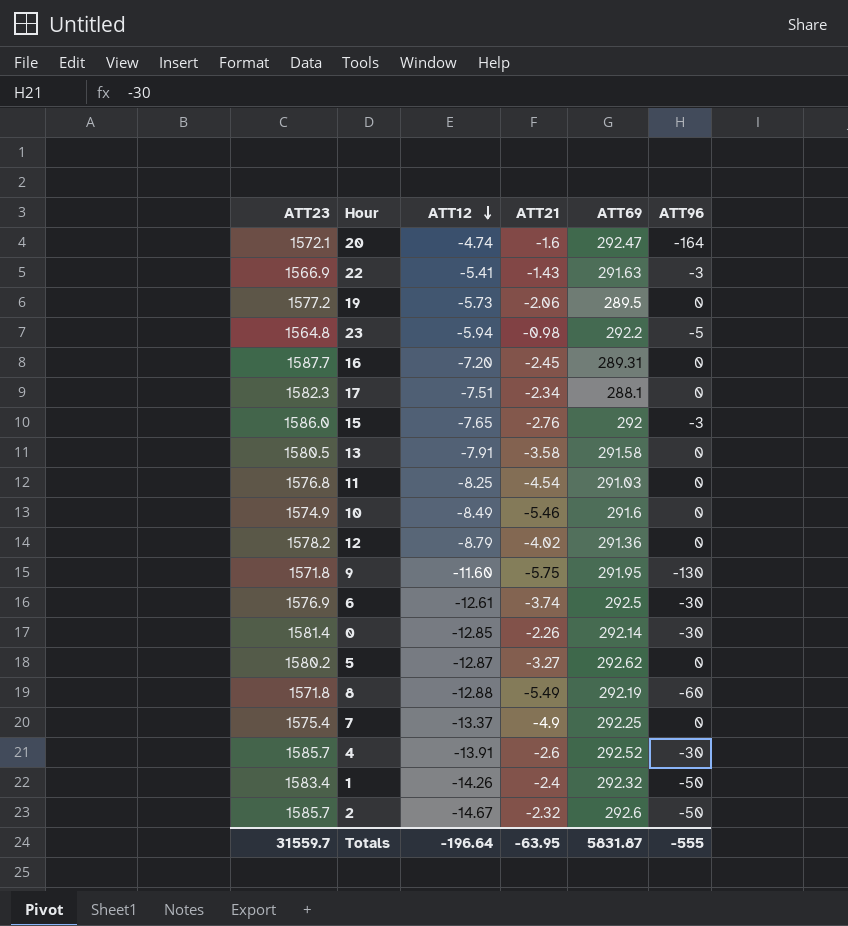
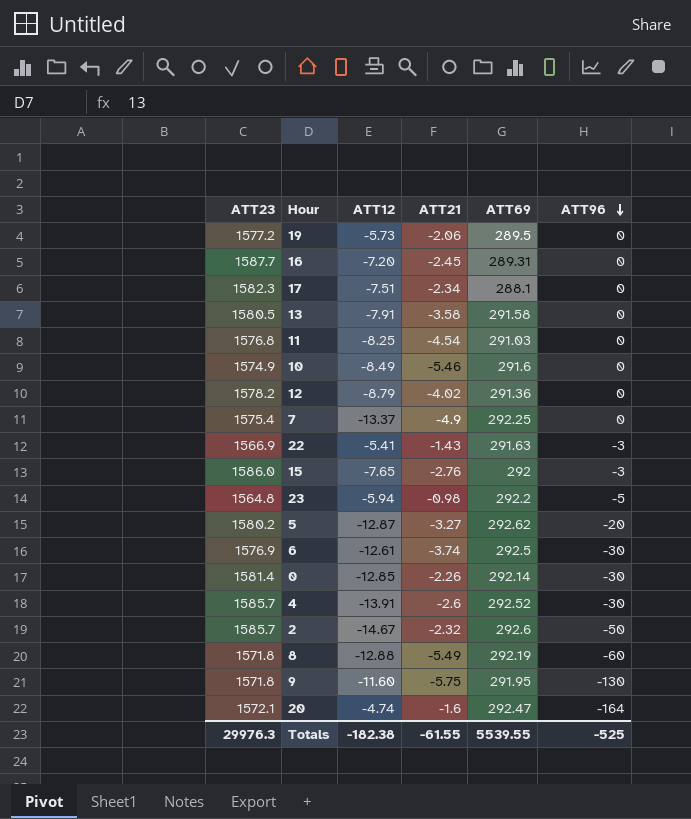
row order: ATT12 descending -> ATT96 descending
row 1: 1583.4 | -14.26 | -2.4 | 292.32 | -50 -> none
5 | ATT96: 0 -> -20
Totals | ATT23: 31559.7 -> 29976.3
Totals | ATT12: -196.64 -> -182.38
Totals | ATT21: -63.95 -> -61.55
Totals | ATT69: 5831.87 -> 5539.55
Totals | ATT96: -555 -> -525

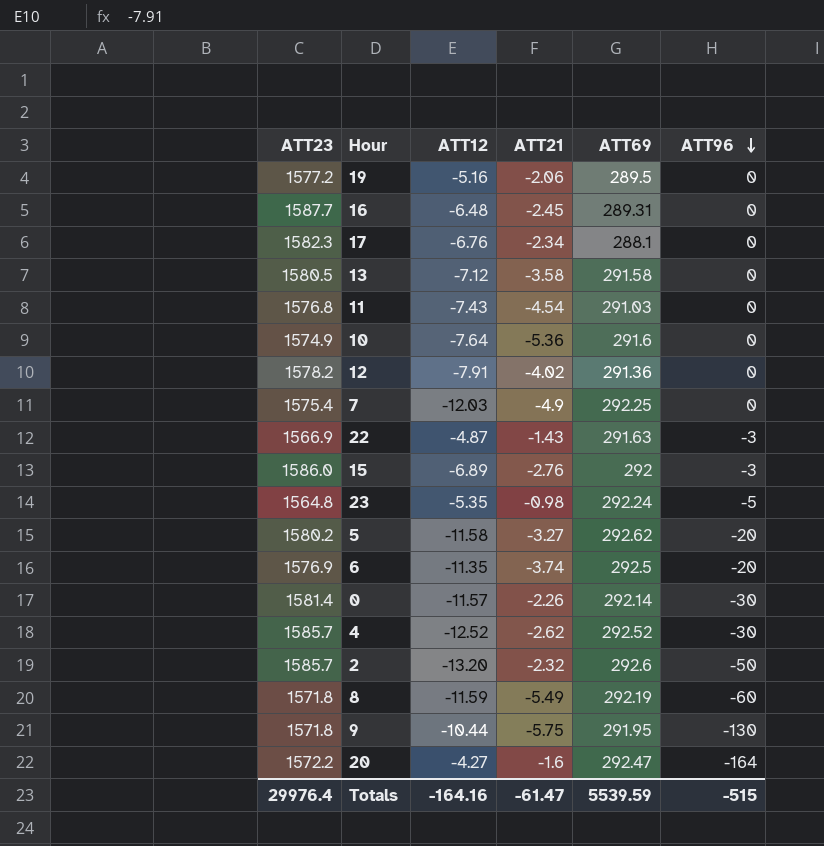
19 | ATT12: -5.73 -> -5.16
16 | ATT12: -7.20 -> -6.48
17 | ATT12: -7.51 -> -6.76
13 | ATT12: -7.91 -> -7.12
11 | ATT12: -8.25 -> -7.43
10 | ATT12: -8.49 -> -7.64
10 | ATT21: -5.46 -> -5.36
12 | ATT12: -8.79 -> -7.91
7 | ATT12: -13.37 -> -12.03
22 | ATT12: -5.41 -> -4.87
15 | ATT12: -7.65 -> -6.89
23 | ATT12: -5.94 -> -5.35
23 | ATT69: 292.2 -> 292.24
5 | ATT12: -12.87 -> -11.58
6 | ATT12: -12.61 -> -11.35
6 | ATT96: -30 -> -20
0 | ATT12: -12.85 -> -11.57
4 | ATT12: -13.91 -> -12.52
4 | ATT21: -2.6 -> -2.62
2 | ATT12: -14.67 -> -13.20
8 | ATT12: -12.88 -> -11.59
9 | ATT12: -11.60 -> -10.44
20 | ATT23: 1572.1 -> 1572.2
20 | ATT12: -4.74 -> -4.27
Totals | ATT23: 29976.3 -> 29976.4
Totals | ATT12: -182.38 -> -164.16
Totals | ATT21: -61.55 -> -61.47
Totals | ATT69: 5539.55 -> 5539.59
Totals | ATT96: -525 -> -515

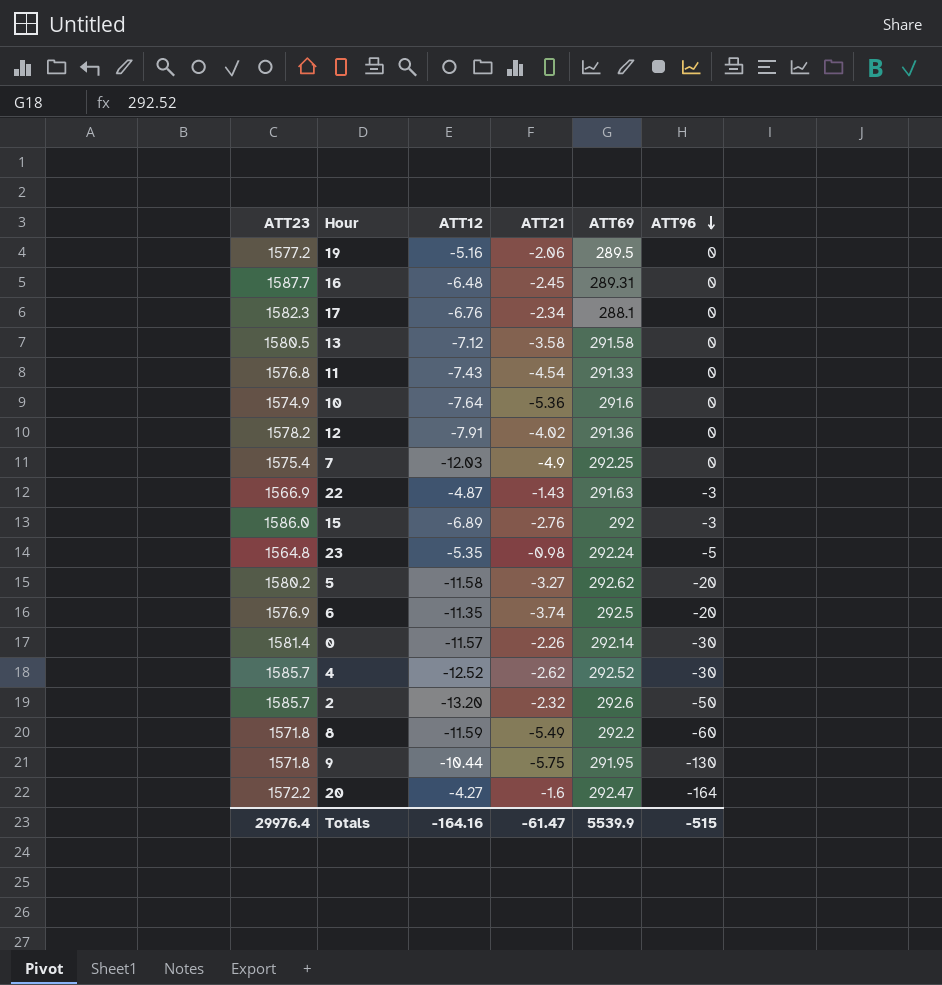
11 | ATT69: 291.03 -> 291.33
8 | ATT69: 292.19 -> 292.2
Totals | ATT69: 5539.59 -> 5539.9

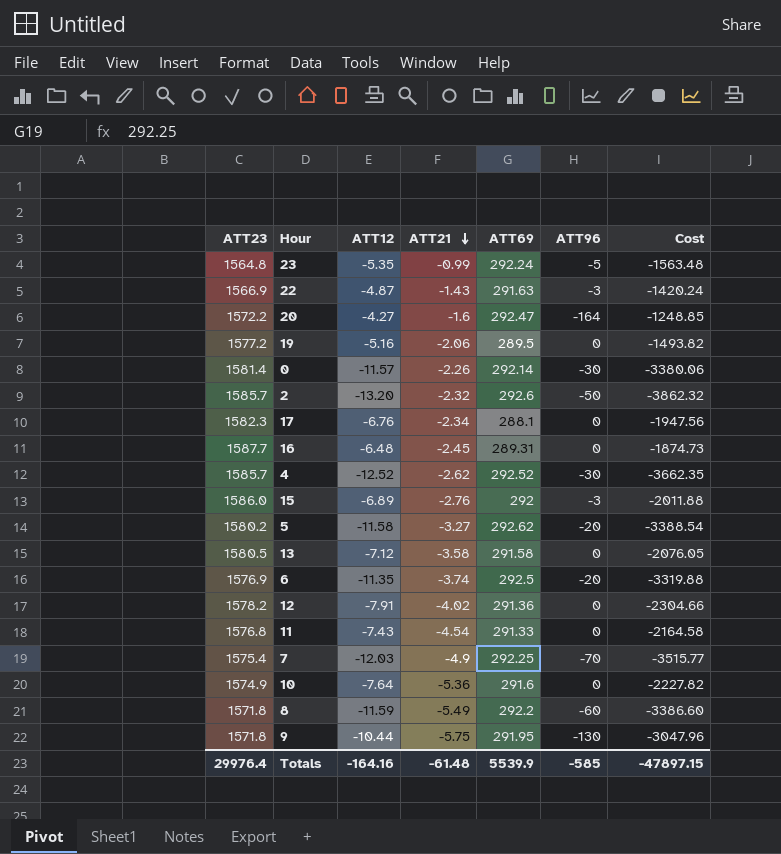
row order: ATT96 descending -> ATT21 descending
column Cost | formula: none -> [ATT12] * [ATT69]
23 | ATT21: -0.98 -> -0.99
7 | ATT96: 0 -> -70
Totals | ATT21: -61.47 -> -61.48
Totals | ATT96: -515 -> -585

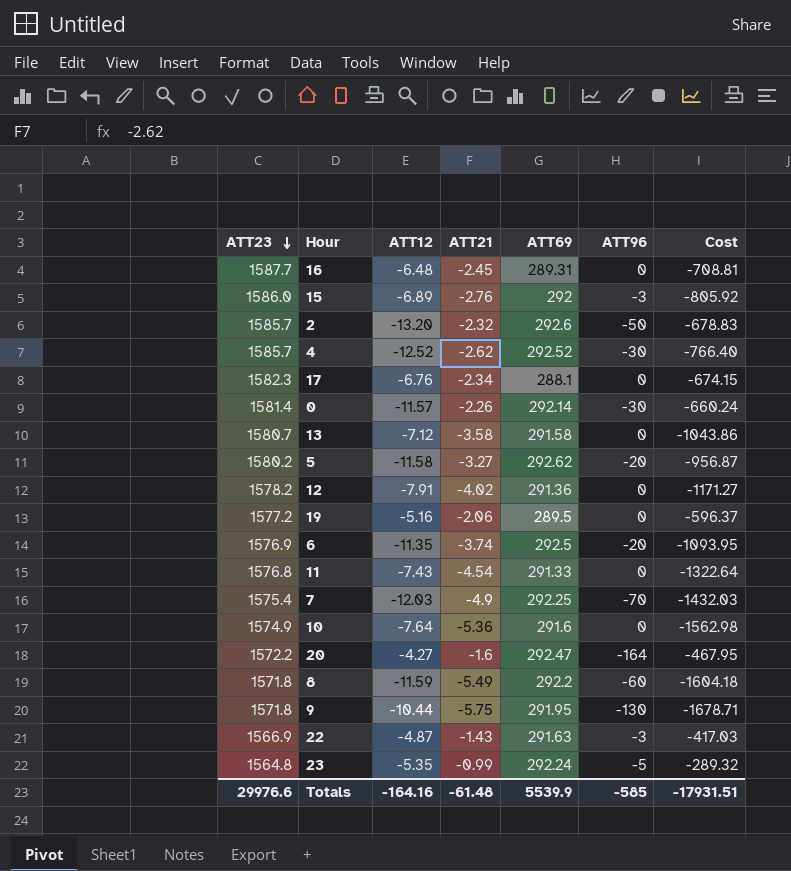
row order: ATT21 descending -> ATT23 descending
column Cost | formula: [ATT12] * [ATT69] -> [ATT21] * [ATT69]
13 | ATT23: 1580.5 -> 1580.7
Totals | ATT23: 29976.4 -> 29976.6
Totals | Cost: -47897.15 -> -17931.51

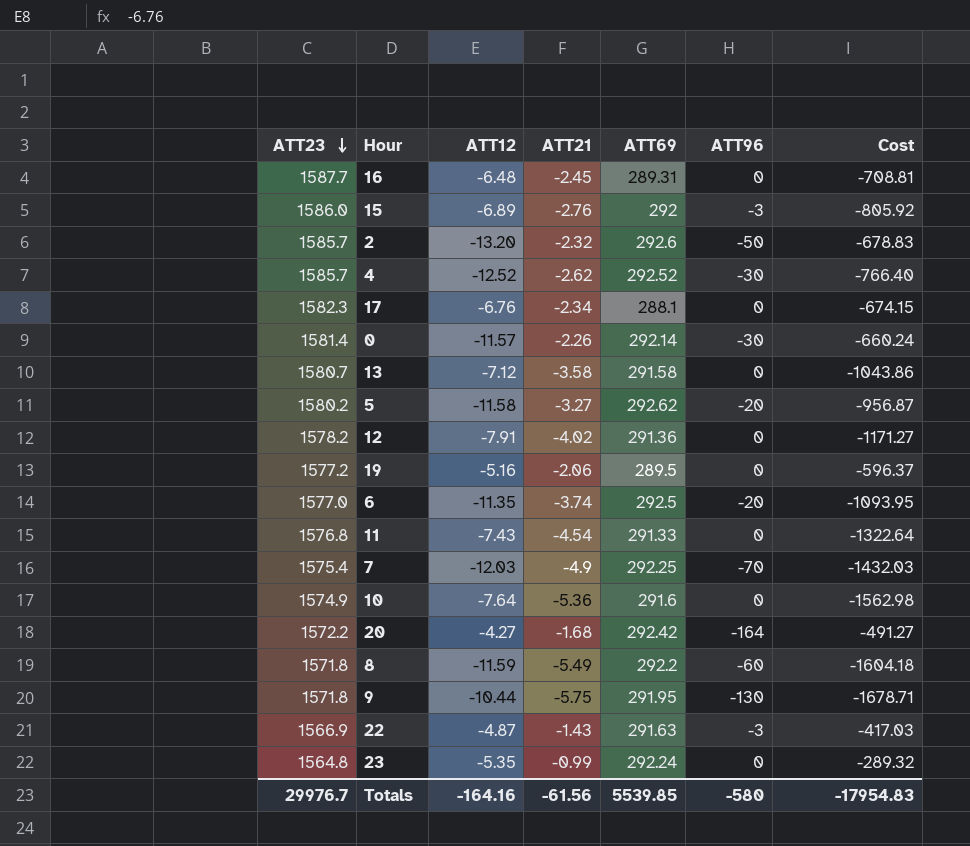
6 | ATT23: 1576.9 -> 1577.0
20 | ATT21: -1.6 -> -1.68
20 | ATT69: 292.47 -> 292.42
20 | Cost: -467.95 -> -491.27
23 | ATT96: -5 -> 0
Totals | ATT23: 29976.6 -> 29976.7
Totals | ATT21: -61.48 -> -61.56
Totals | ATT69: 5539.9 -> 5539.85
Totals | ATT96: -585 -> -580
Totals | Cost: -17931.51 -> -17954.83

